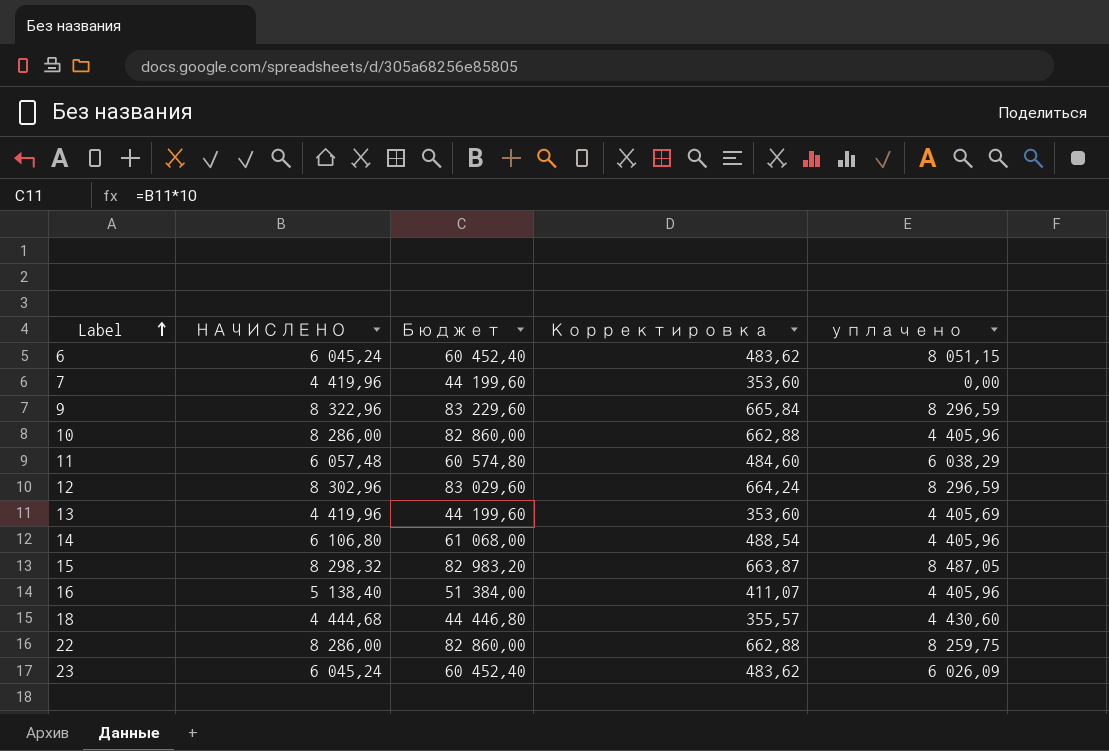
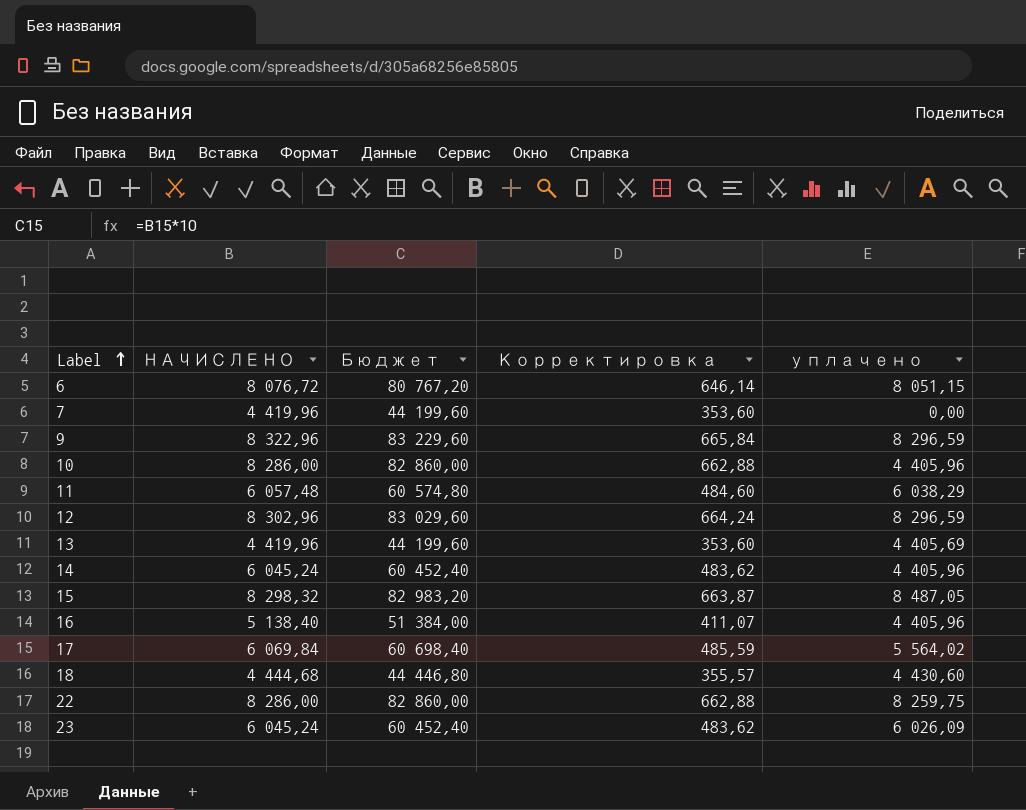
6 | НАЧИСЛЕНО: 6 045,24 -> 8 076,72
6 | Бюджет: 60 452,40 -> 80 767,20
6 | Корректировка: 483,62 -> 646,14
14 | НАЧИСЛЕНО: 6 106,80 -> 6 045,24
14 | Бюджет: 61 068,00 -> 60 452,40
14 | Корректировка: 488,54 -> 483,62
row 17: none -> 6 069,84 | 60 698,40 | 485,59 | 5 564,02

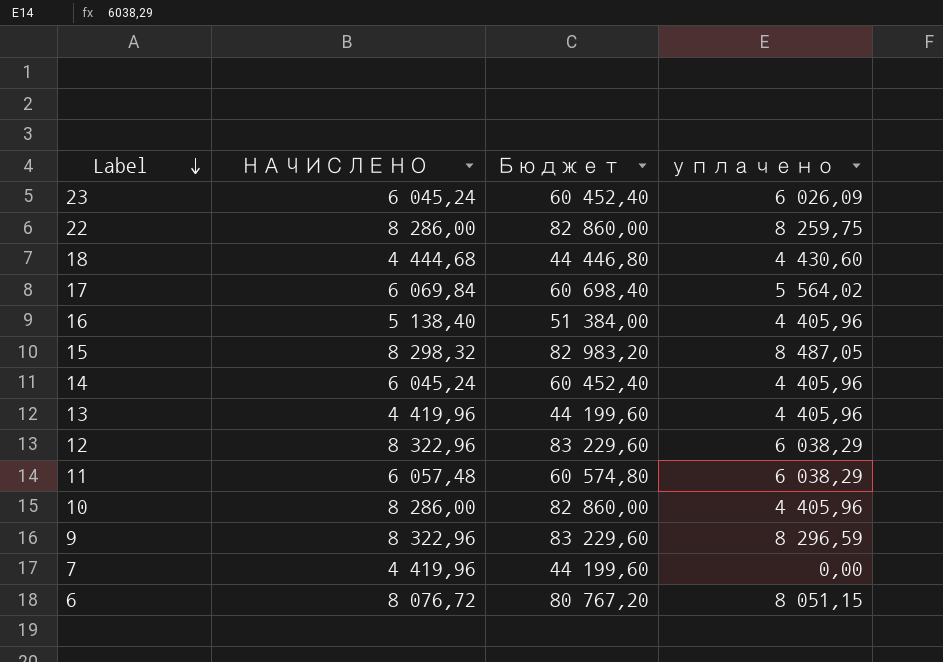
row order: Label ascending -> Label descending
column Корректировка | formula: [НАЧИСЛЕНО] * 0,08 -> none
13 | уплачено: 4 405,69 -> 4 405,96
12 | НАЧИСЛЕНО: 8 302,96 -> 8 322,96
12 | Бюджет: 83 029,60 -> 83 229,60
12 | уплачено: 8 296,59 -> 6 038,29

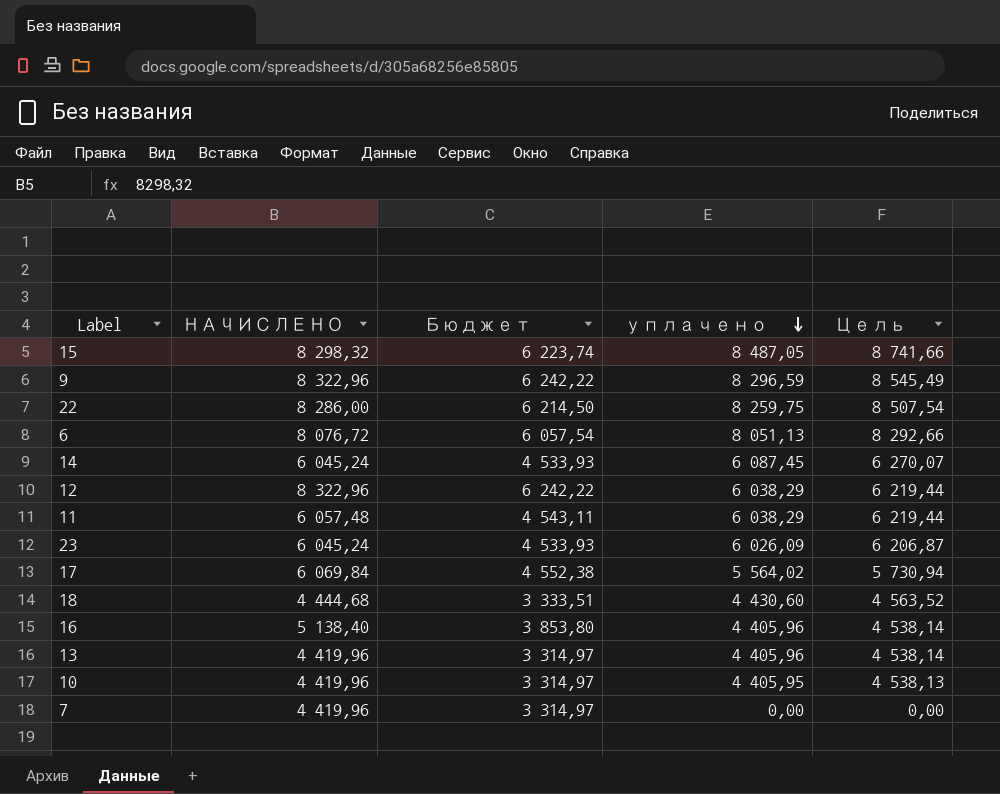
row order: Label descending -> уплачено descending
column Бюджет | formula: [НАЧИСЛЕНО] * 10 -> [НАЧИСЛЕНО] * 0,75
column Цель | formula: none -> [уплачено] * 1,03
6 | уплачено: 8 051,15 -> 8 051,13
14 | уплачено: 4 405,96 -> 6 087,45
10 | НАЧИСЛЕНО: 8 286,00 -> 4 419,96
10 | уплачено: 4 405,96 -> 4 405,95

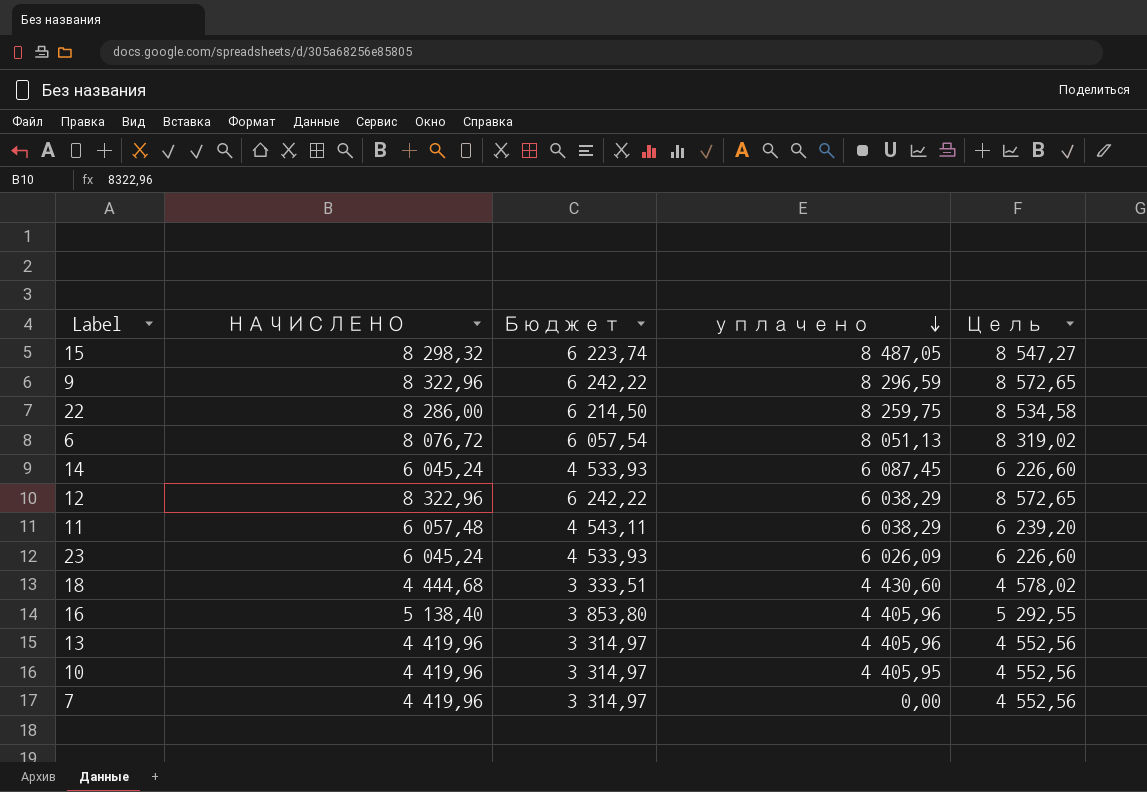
column Цель | formula: [уплачено] * 1,03 -> [НАЧИСЛЕНО] * 1,03
row 17: 6 069,84 | 4 552,38 | 5 564,02 | 5 730,94 -> none

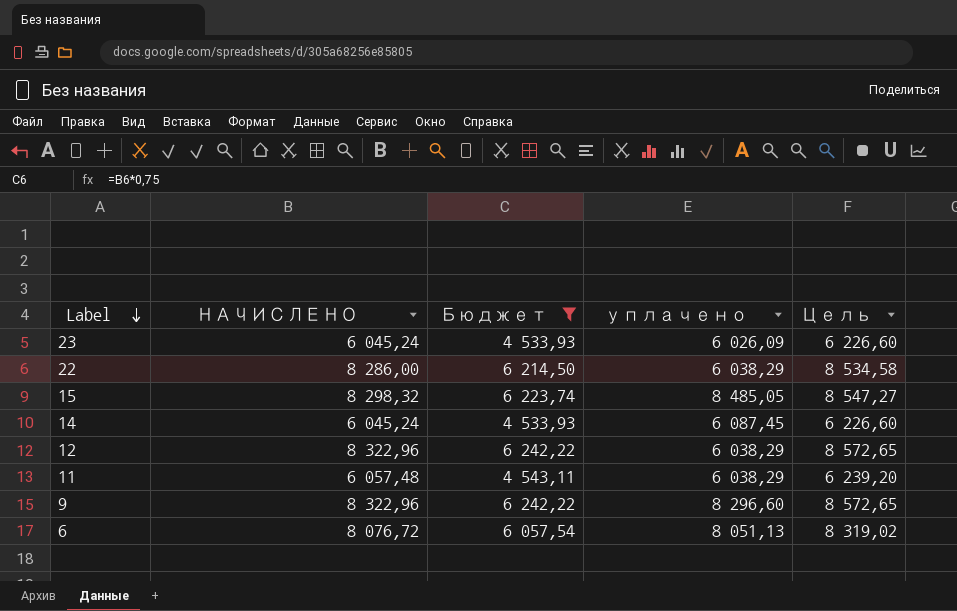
filter: none -> Бюджет >= 4 533,93
row order: уплачено descending -> Label descending
22 | уплачено: 8 259,75 -> 6 038,29
15 | уплачено: 8 487,05 -> 8 485,05
9 | уплачено: 8 296,59 -> 8 296,60

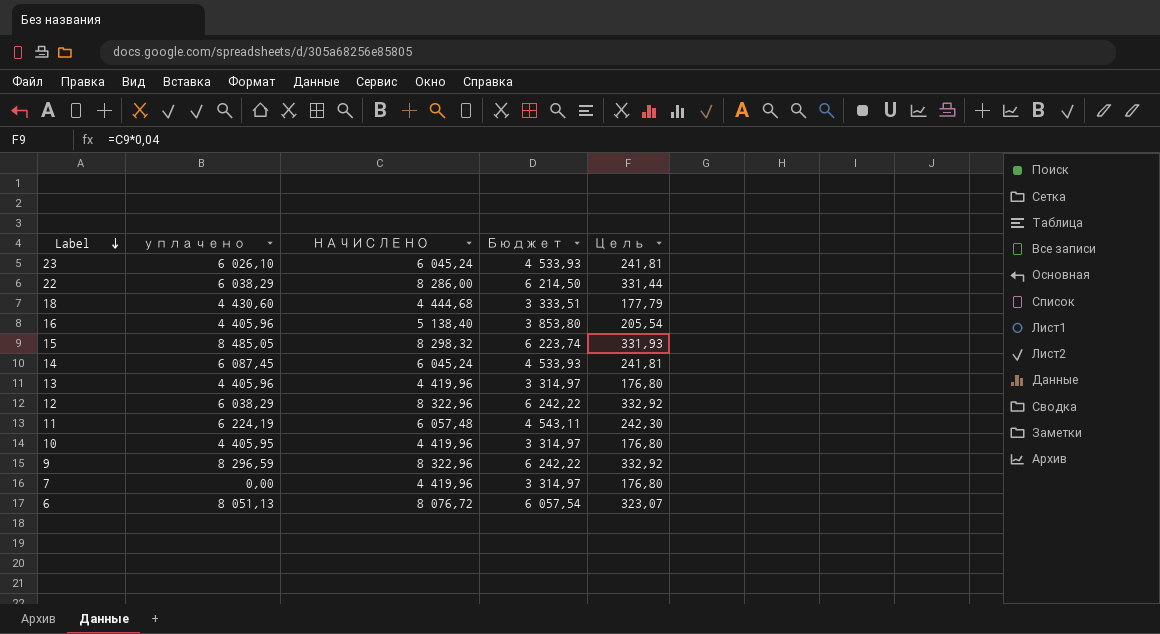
filter: Бюджет >= 4 533,93 -> none
column уплачено | position: 4 -> 2
column Цель | formula: [НАЧИСЛЕНО] * 1,03 -> [НАЧИСЛЕНО] * 0,04
23 | уплачено: 6 026,09 -> 6 026,10
11 | уплачено: 6 038,29 -> 6 224,19
9 | уплачено: 8 296,60 -> 8 296,59

